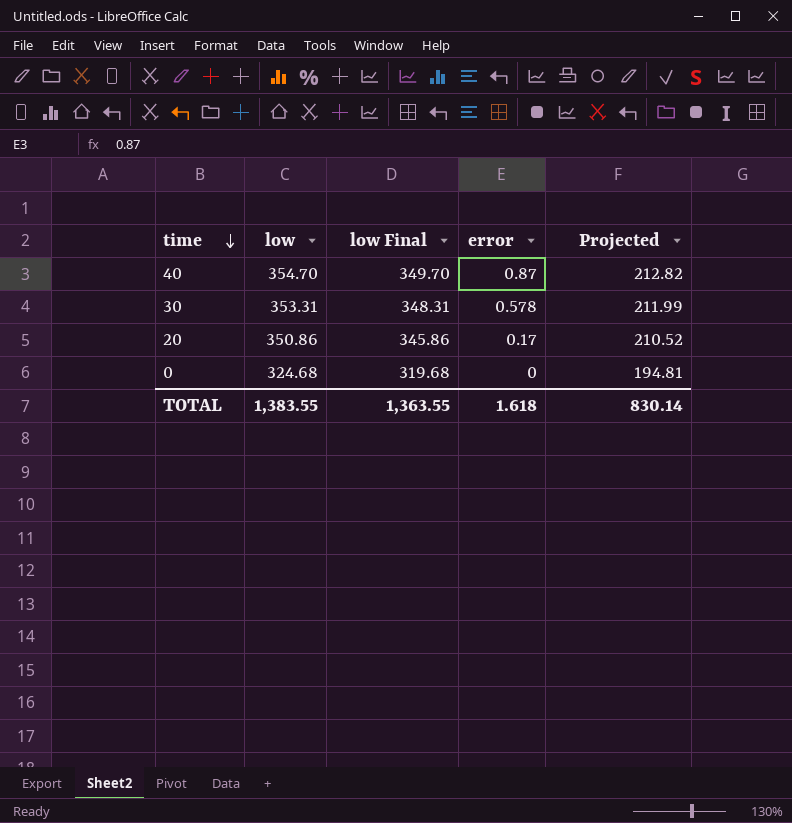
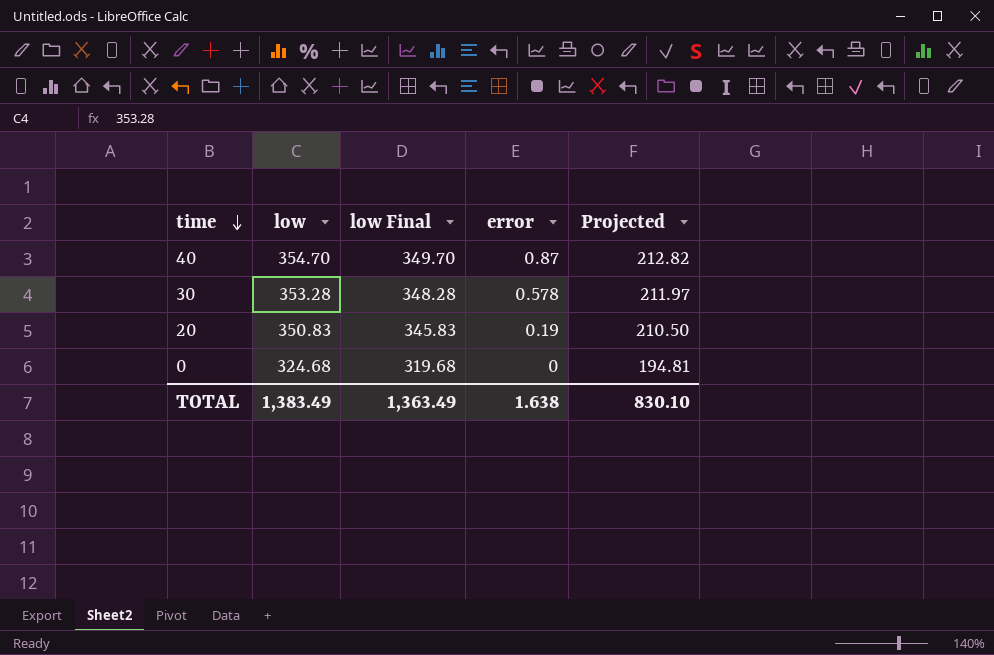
30 | low: 353.31 -> 353.28
30 | low Final: 348.31 -> 348.28
30 | Projected: 211.99 -> 211.97
20 | low: 350.86 -> 350.83
20 | low Final: 345.86 -> 345.83
20 | error: 0.17 -> 0.19
20 | Projected: 210.52 -> 210.50
TOTAL | low: 1,383.55 -> 1,383.49
TOTAL | low Final: 1,363.55 -> 1,363.49
TOTAL | error: 1.618 -> 1.638
TOTAL | Projected: 830.14 -> 830.10

